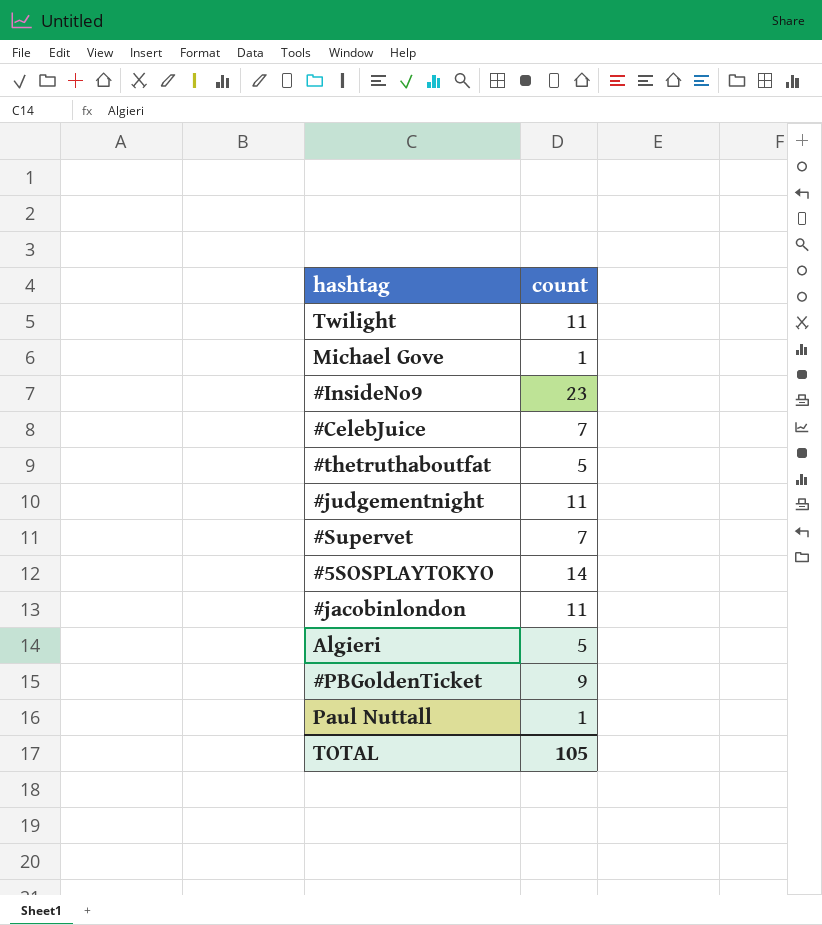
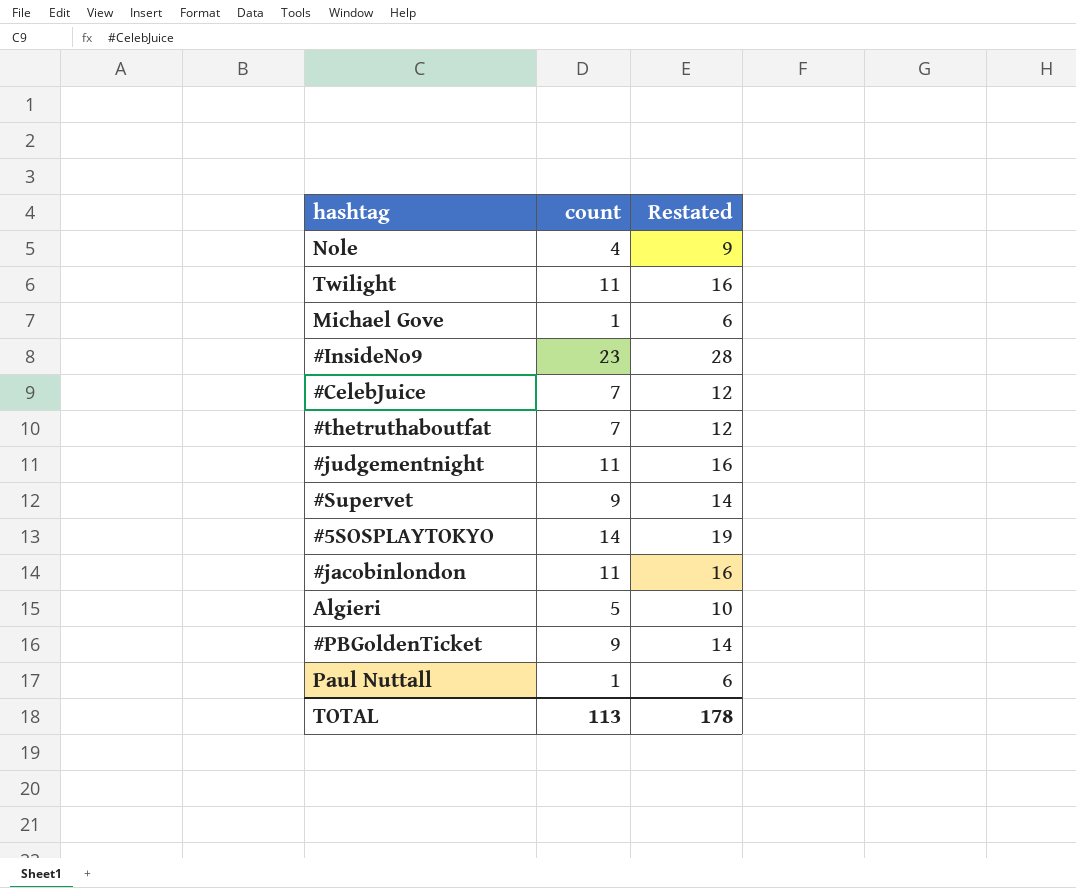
column Restated | formula: none -> [count] + 5
row Nole: none -> 4 | 9
#thetruthaboutfat | count: 5 -> 7
#Supervet | count: 7 -> 9
TOTAL | count: 105 -> 113

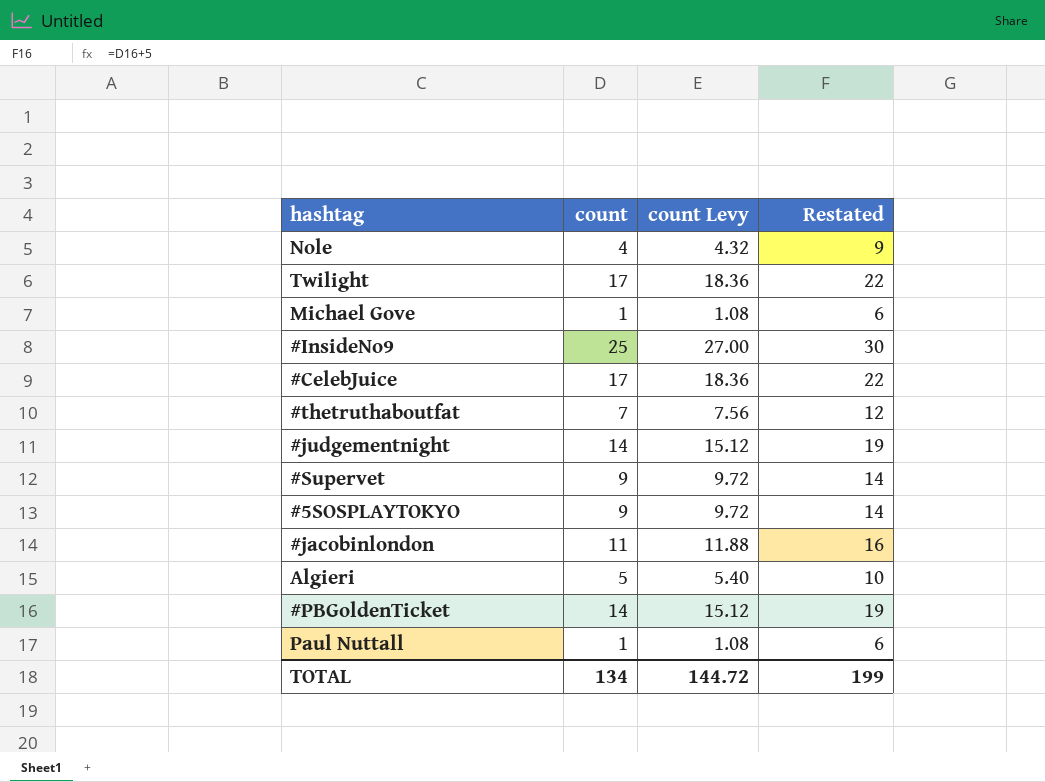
column count Levy | formula: none -> [count] * 1.08
Twilight | count: 11 -> 17
Twilight | Restated: 16 -> 22
#InsideNo9 | count: 23 -> 25
#InsideNo9 | Restated: 28 -> 30
#CelebJuice | count: 7 -> 17
#CelebJuice | Restated: 12 -> 22
#judgementnight | count: 11 -> 14
#judgementnight | Restated: 16 -> 19
#5SOSPLAYTOKYO | count: 14 -> 9
#5SOSPLAYTOKYO | Restated: 19 -> 14
#PBGoldenTicket | count: 9 -> 14
#PBGoldenTicket | Restated: 14 -> 19
TOTAL | count: 113 -> 134
TOTAL | Restated: 178 -> 199

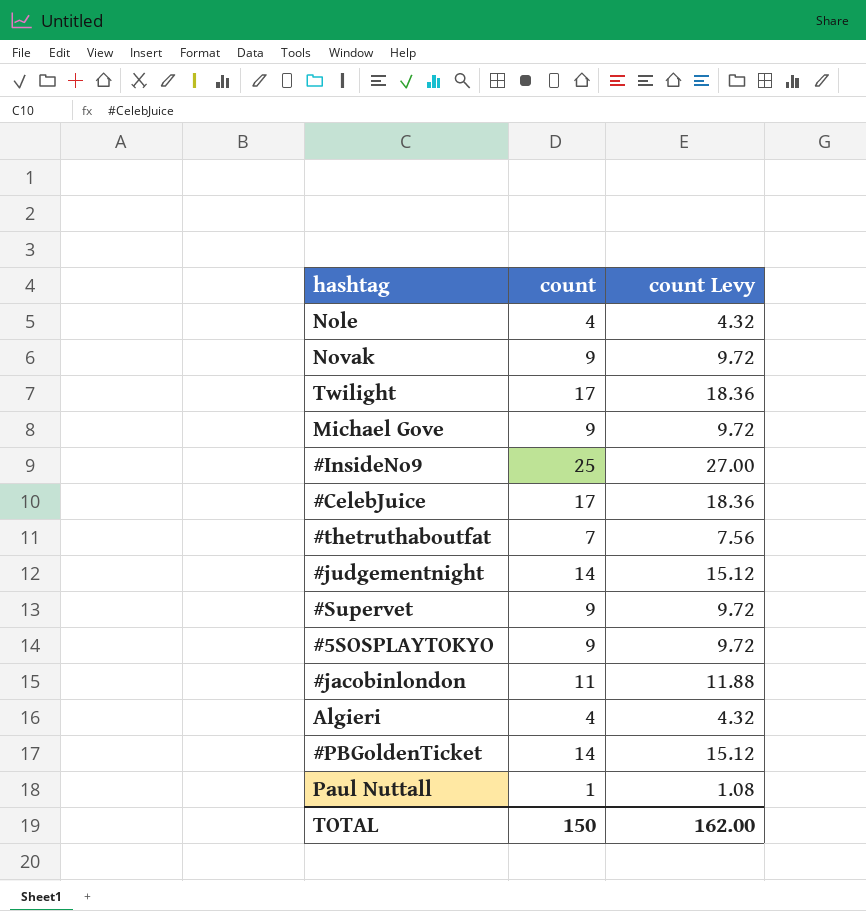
column Restated | formula: [count] + 5 -> none
row Novak: none -> 9 | 9.72
Michael Gove | count: 1 -> 9
Michael Gove | count Levy: 1.08 -> 9.72
Algieri | count: 5 -> 4
Algieri | count Levy: 5.40 -> 4.32
TOTAL | count: 134 -> 150
TOTAL | count Levy: 144.72 -> 162.00

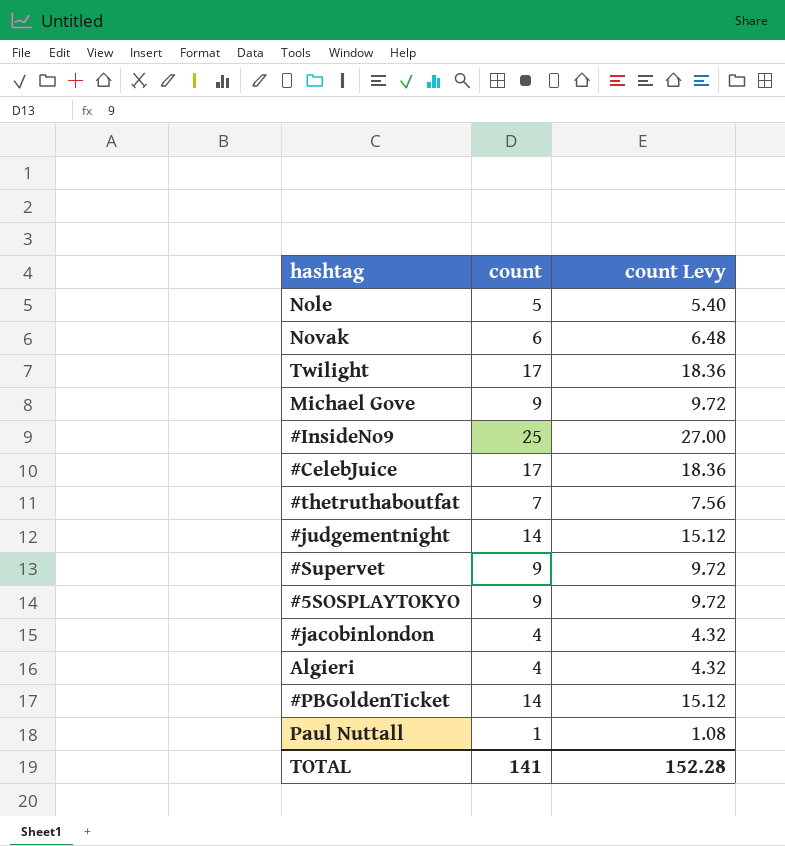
Nole | count: 4 -> 5
Nole | count Levy: 4.32 -> 5.40
Novak | count: 9 -> 6
Novak | count Levy: 9.72 -> 6.48
#jacobinlondon | count: 11 -> 4
#jacobinlondon | count Levy: 11.88 -> 4.32
TOTAL | count: 150 -> 141
TOTAL | count Levy: 162.00 -> 152.28

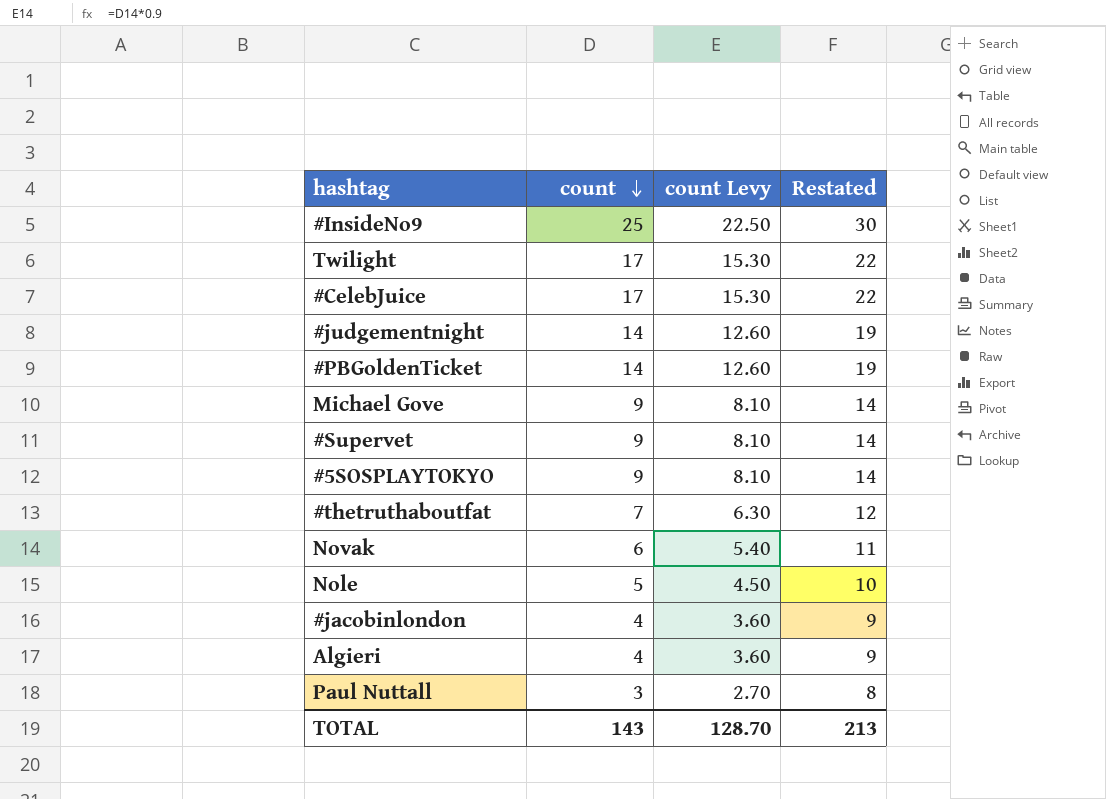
row order: none -> count descending
column count Levy | formula: [count] * 1.08 -> [count] * 0.9
column Restated | formula: none -> [count] + 5
Paul Nuttall | count: 1 -> 3
TOTAL | count: 141 -> 143
TOTAL | count Levy: 152.28 -> 128.70

